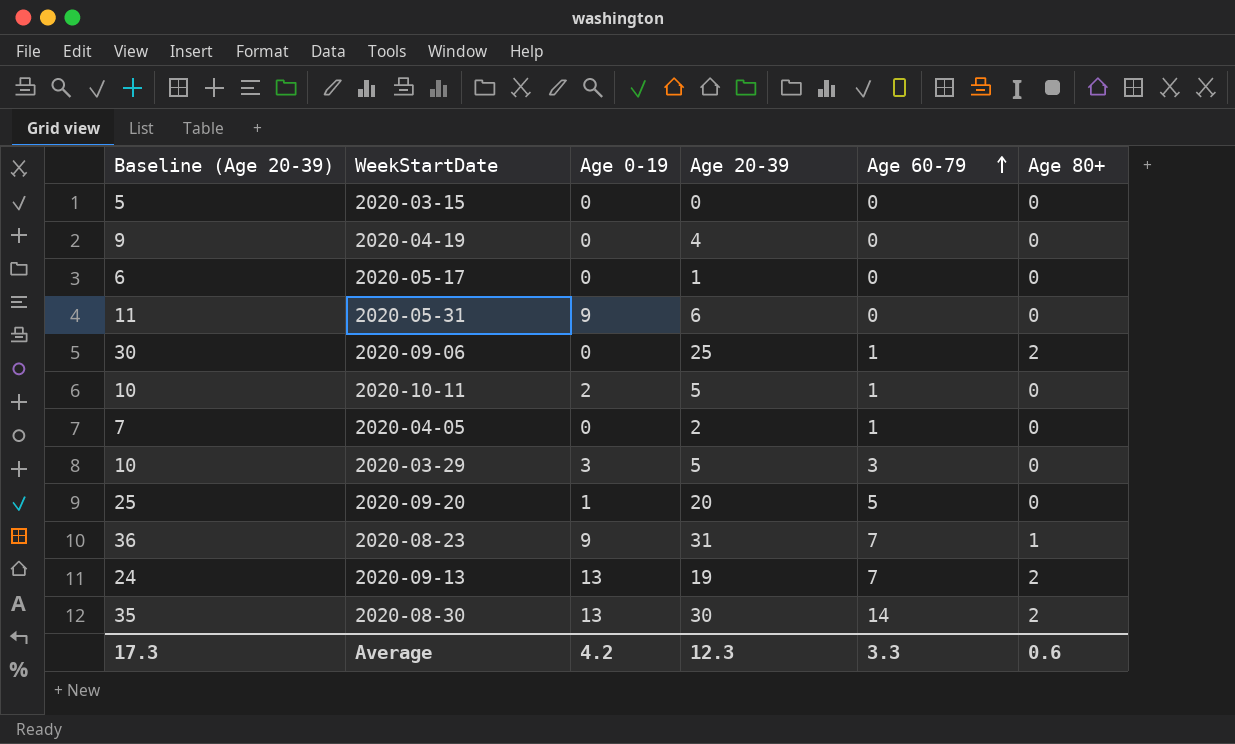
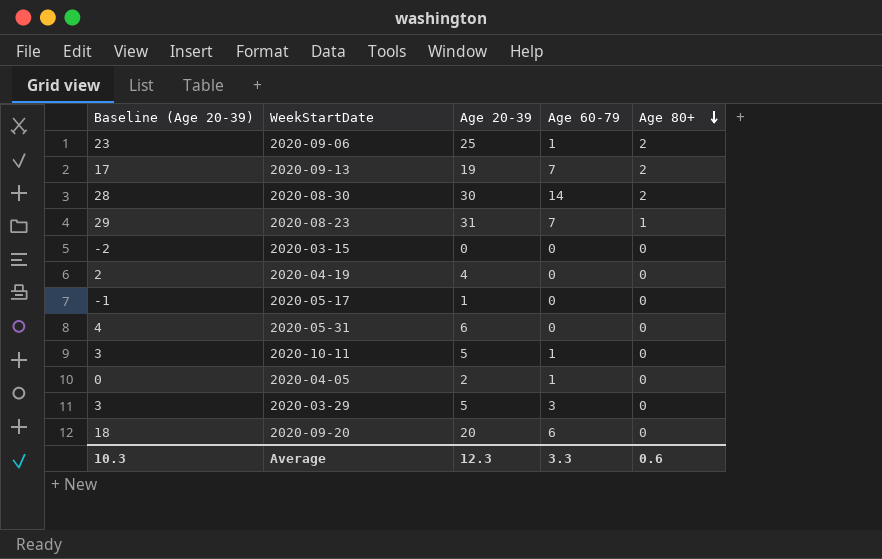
row order: Age 60-79 ascending -> Age 80+ descending
column Age 0-19 | position: 3 -> none
column Baseline (Age 20-39) | formula: [Age 20-39] + 5 -> [Age 20-39] - 2
2020-09-20 | Age 60-79: 5 -> 6
Average | Baseline (Age 20-39): 17.3 -> 10.3

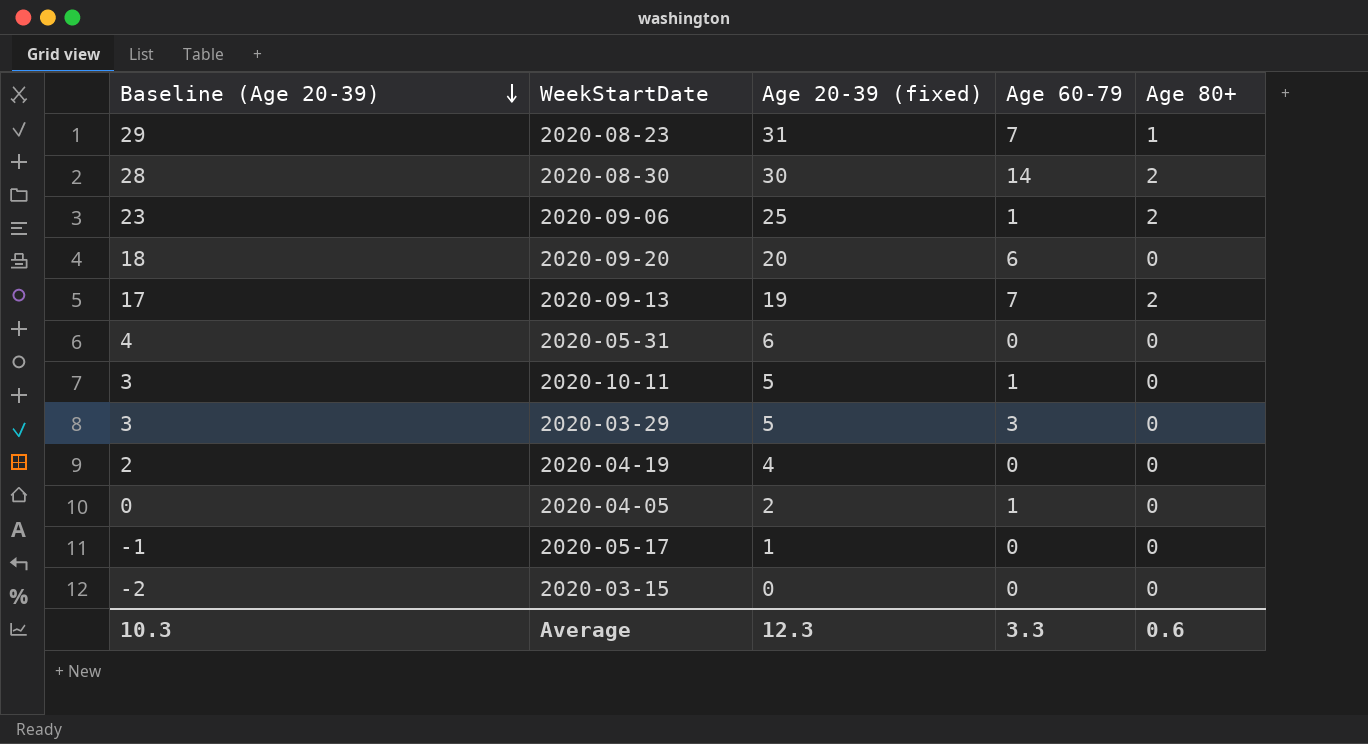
row order: Age 80+ descending -> Baseline (Age 20-39) descending
column name: Age 20-39 -> Age 20-39 (fixed)

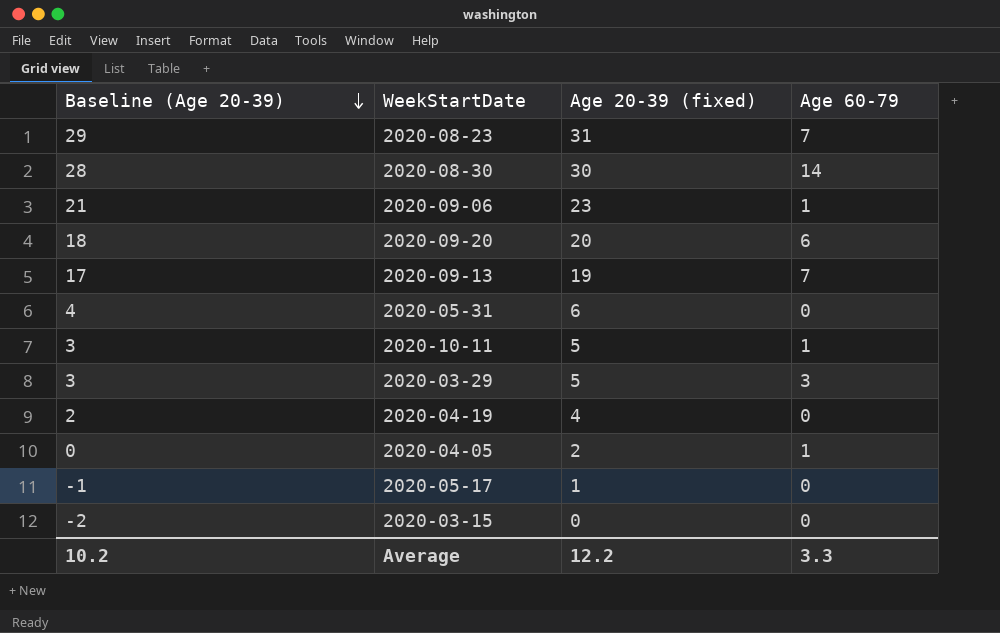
column Age 80+ | position: 5 -> none
2020-09-06 | Baseline (Age 20-39): 23 -> 21
2020-09-06 | Age 20-39 (fixed): 25 -> 23
Average | Baseline (Age 20-39): 10.3 -> 10.2
Average | Age 20-39 (fixed): 12.3 -> 12.2

